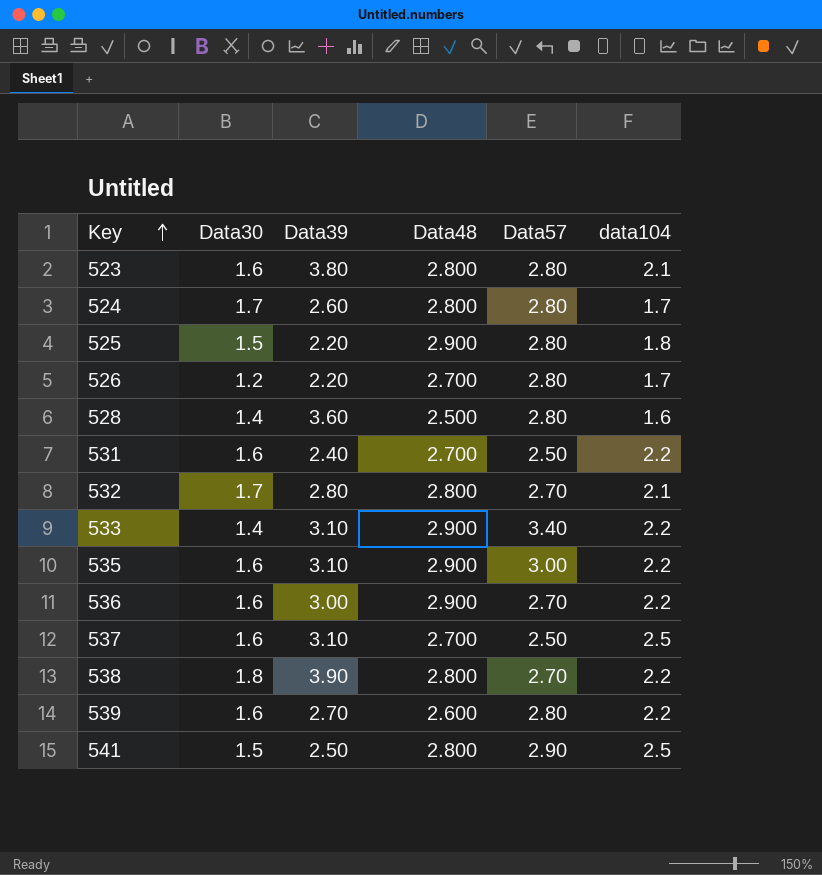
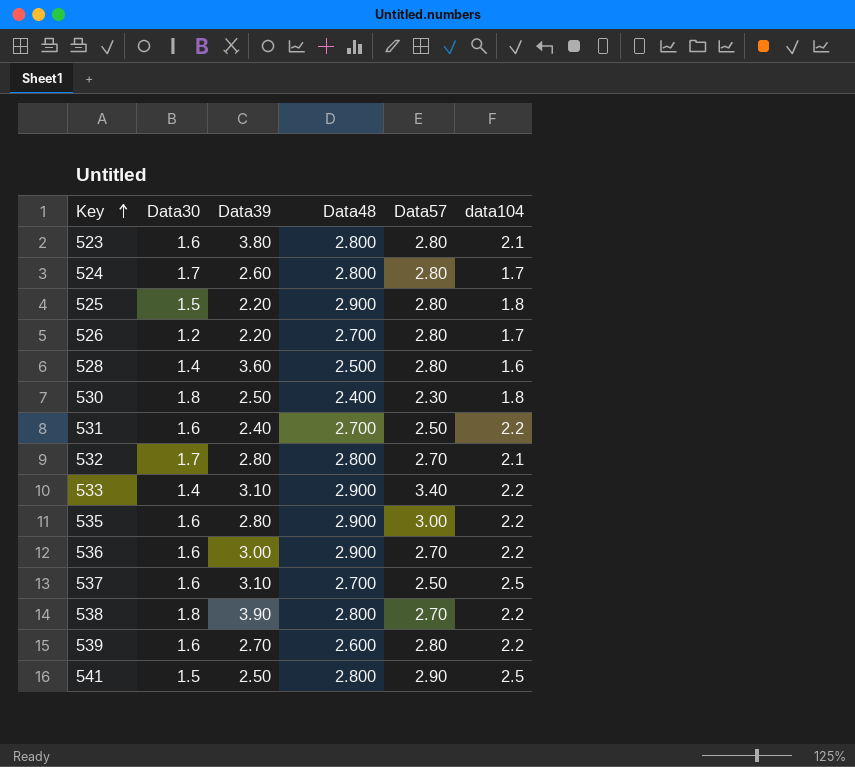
row 530: none -> 1.8 | 2.50 | 2.400 | 2.30 | 1.8
535 | Data39: 3.10 -> 2.80

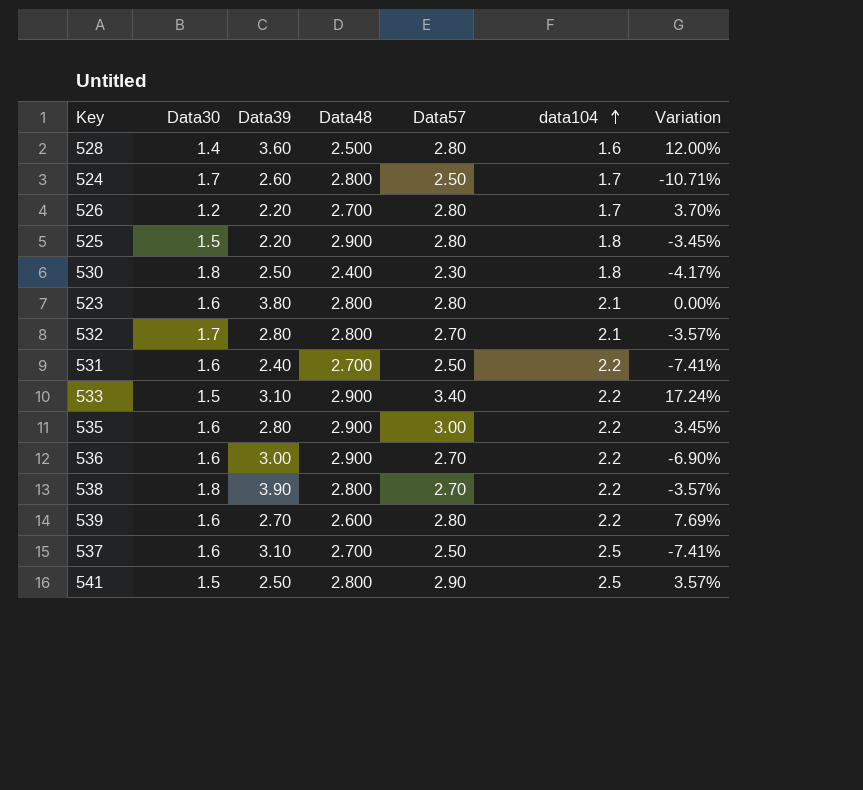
row order: Key ascending -> data104 ascending
column Variation | formula: none -> ([Data57] - [Data48]) / [Data48]
524 | Data57: 2.80 -> 2.50
533 | Data30: 1.4 -> 1.5

